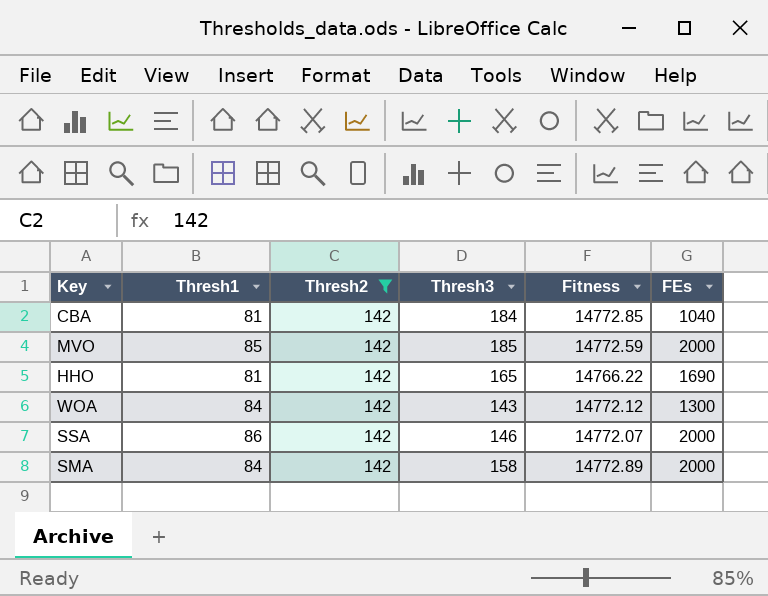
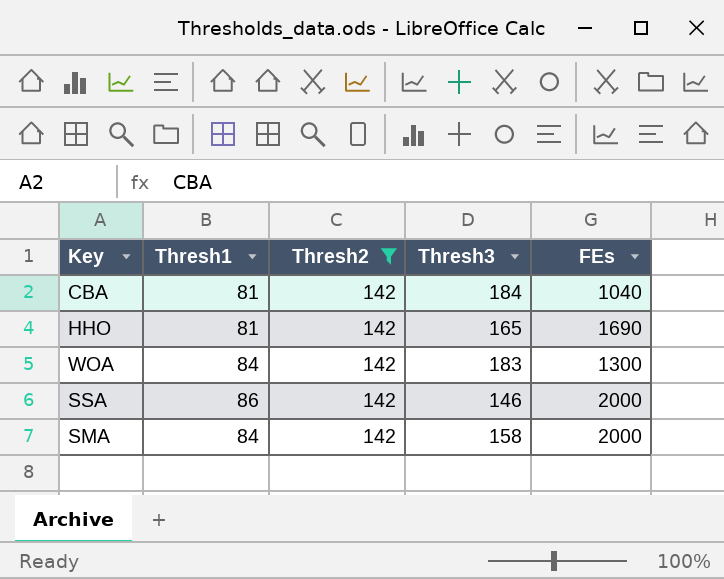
column Fitness | position: 5 -> none
row MVO: 85 | 142 | 185 | 14772.59 | 2000 -> none
WOA | Thresh3: 143 -> 183

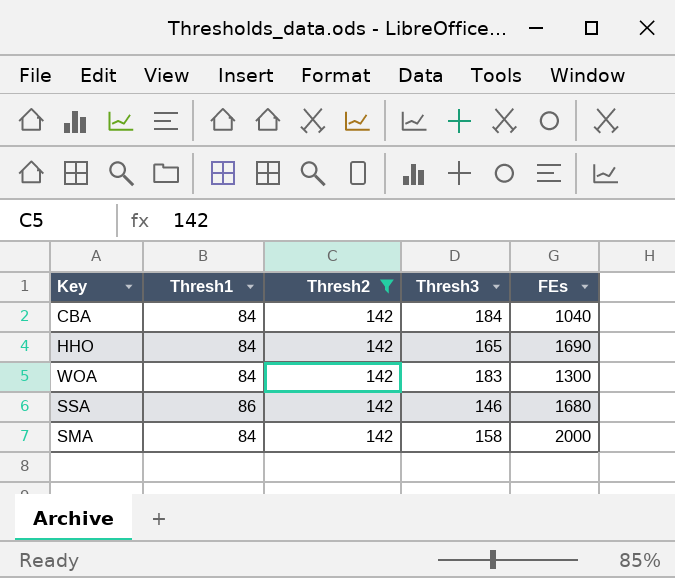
CBA | Thresh1: 81 -> 84
HHO | Thresh1: 81 -> 84
SSA | FEs: 2000 -> 1680

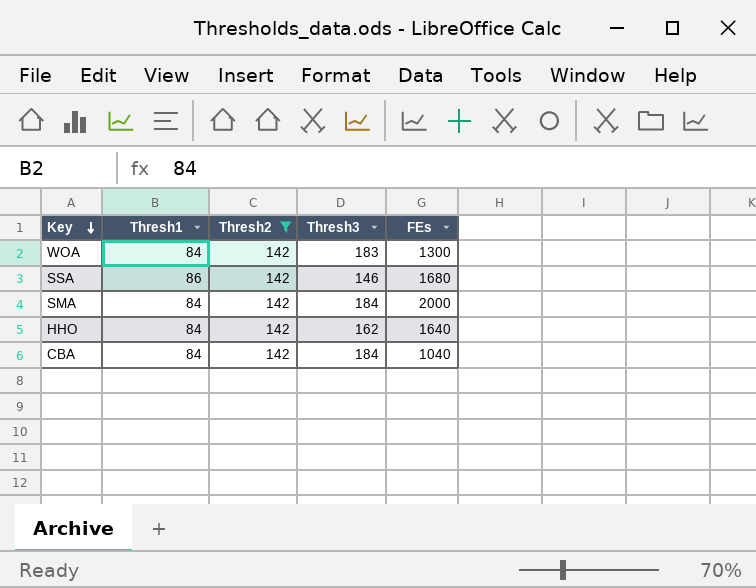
row order: none -> Key descending
SMA | Thresh3: 158 -> 184
HHO | Thresh3: 165 -> 162
HHO | FEs: 1690 -> 1640

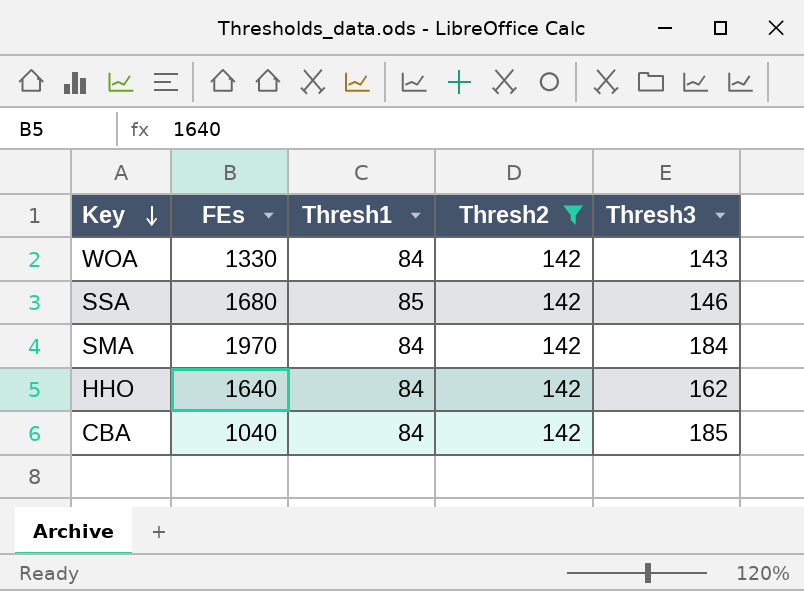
column FEs | position: 5 -> 2
WOA | FEs: 1300 -> 1330
WOA | Thresh3: 183 -> 143
SSA | Thresh1: 86 -> 85
SMA | FEs: 2000 -> 1970
CBA | Thresh3: 184 -> 185

